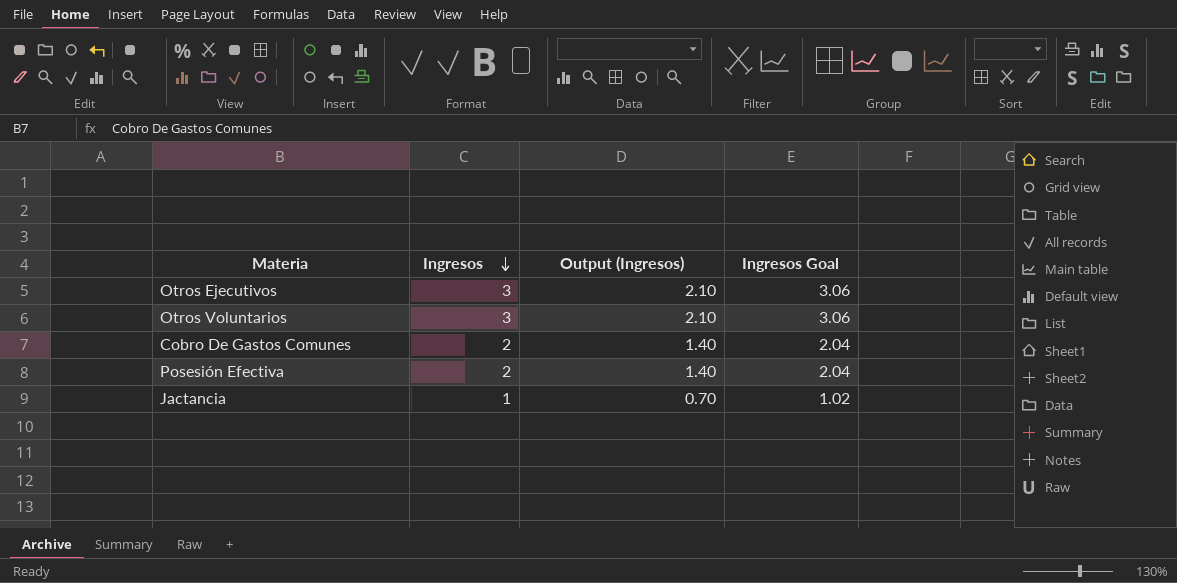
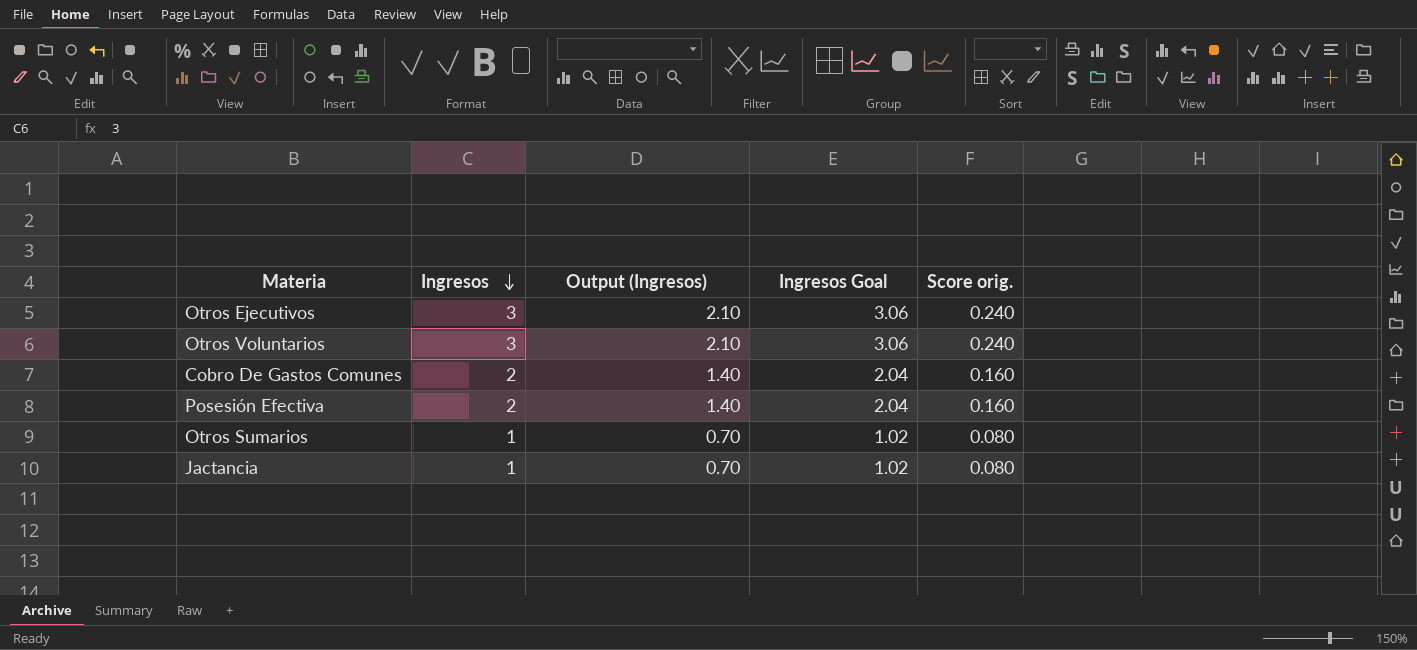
column Score orig. | formula: none -> [Ingresos] * 0.08
row Otros Sumarios: none -> 1 | 0.70 | 1.02 | 0.080

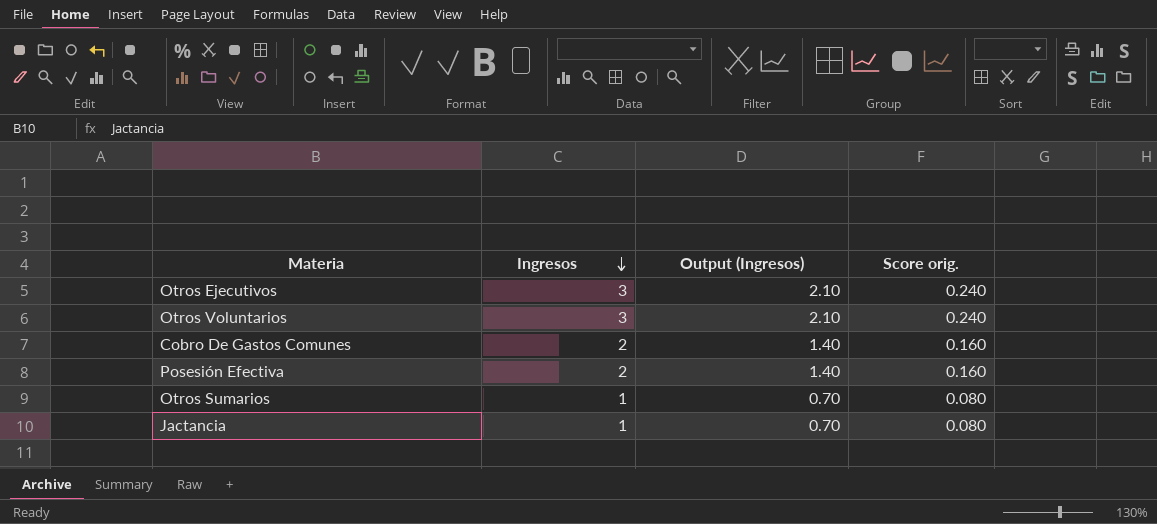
column Ingresos Goal | formula: [Ingresos] * 1.02 -> none

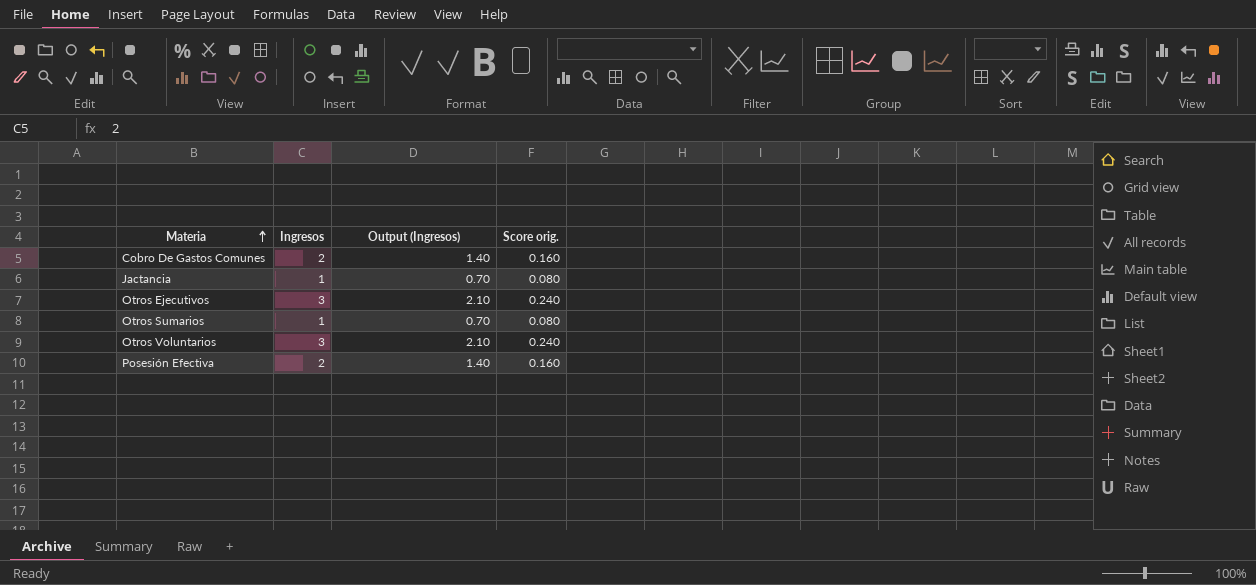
row order: Ingresos descending -> Materia ascending

